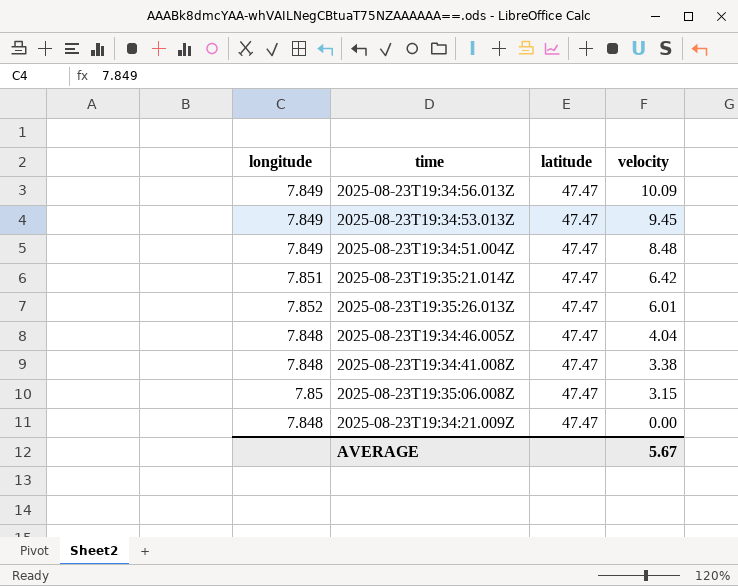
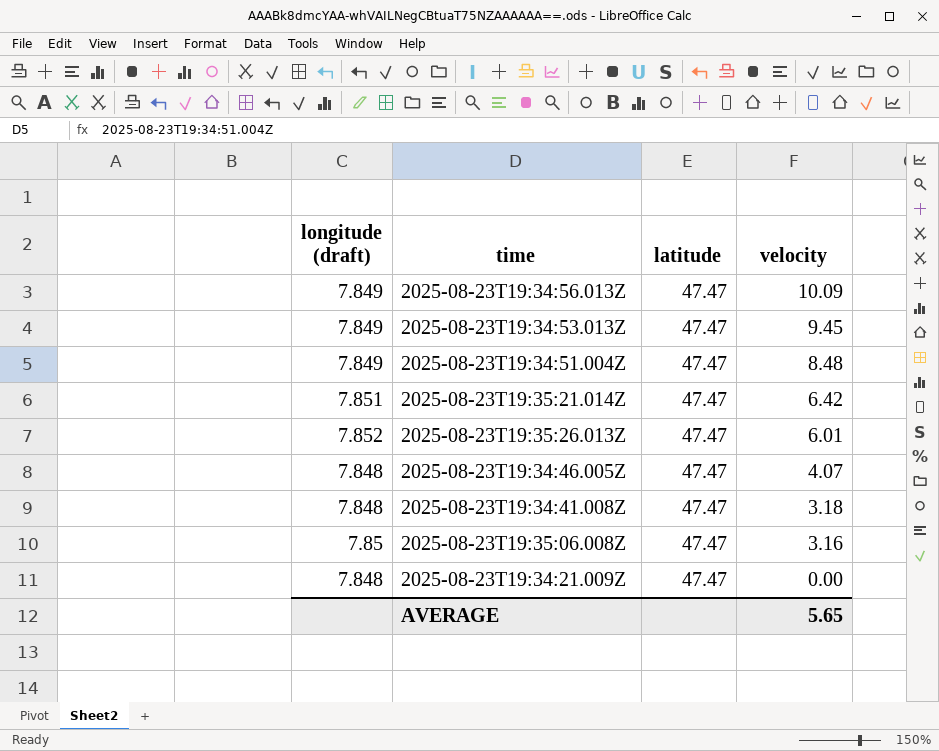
column name: longitude -> longitude (draft)
2025-08-23T19:34:46.005Z | velocity: 4.04 -> 4.07
2025-08-23T19:34:41.008Z | velocity: 3.38 -> 3.18
2025-08-23T19:35:06.008Z | velocity: 3.15 -> 3.16
AVERAGE | velocity: 5.67 -> 5.65

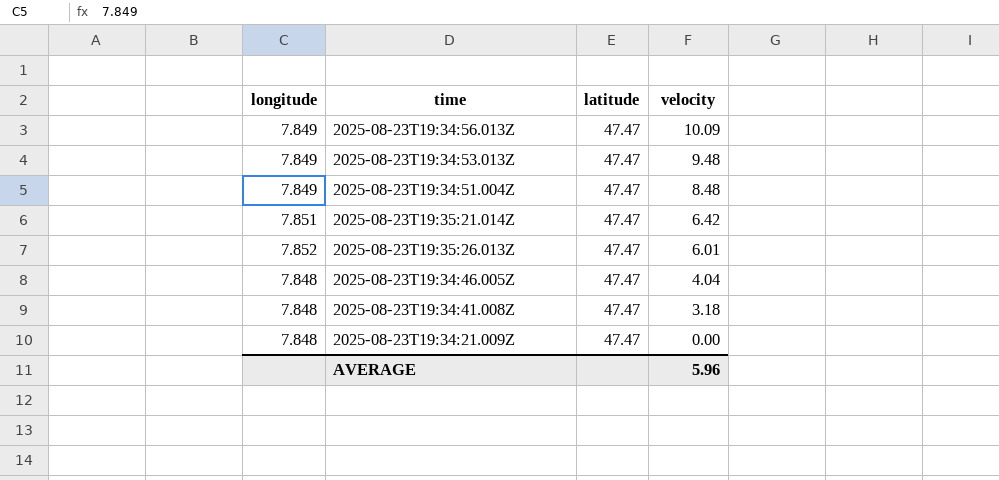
column name: longitude (draft) -> longitude
row 2025-08-23T19:35:06.008Z: 7.85 | 47.47 | 3.16 -> none
2025-08-23T19:34:53.013Z | velocity: 9.45 -> 9.48
2025-08-23T19:34:46.005Z | velocity: 4.07 -> 4.04
AVERAGE | velocity: 5.65 -> 5.96

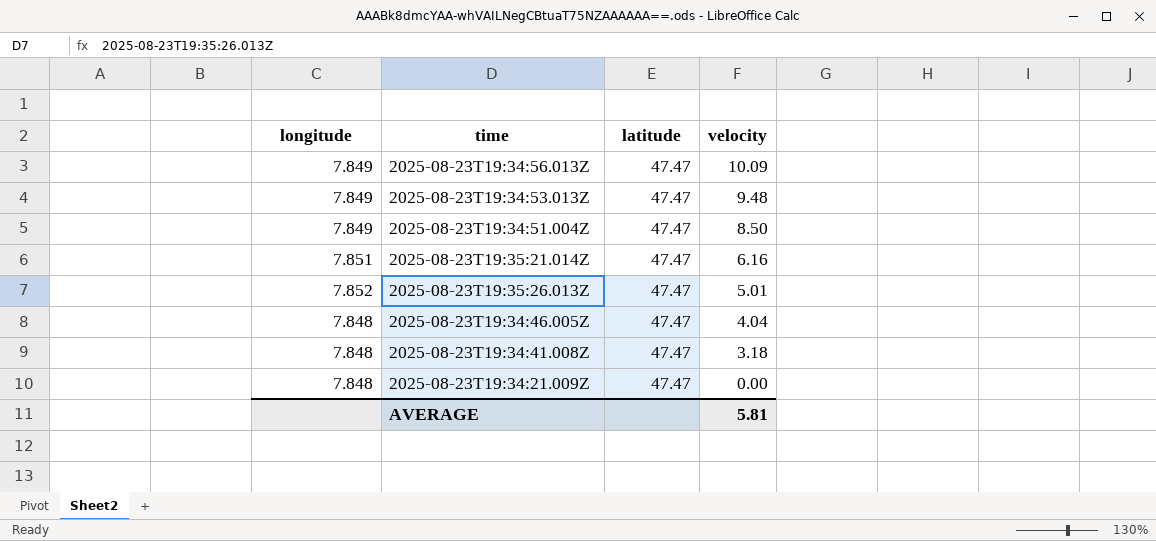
2025-08-23T19:34:51.004Z | velocity: 8.48 -> 8.50
2025-08-23T19:35:21.014Z | velocity: 6.42 -> 6.16
2025-08-23T19:35:26.013Z | velocity: 6.01 -> 5.01
AVERAGE | velocity: 5.96 -> 5.81

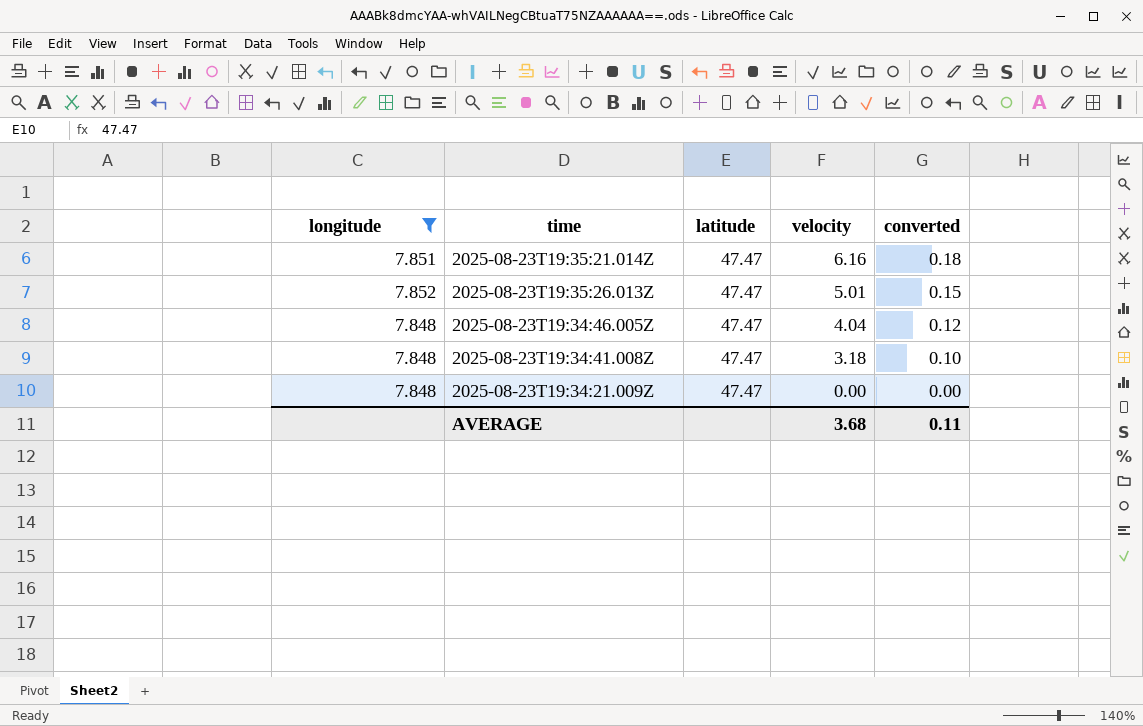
filter: none -> longitude != 7.849
column converted | formula: none -> [velocity] * 0.03
AVERAGE | velocity: 5.81 -> 3.68

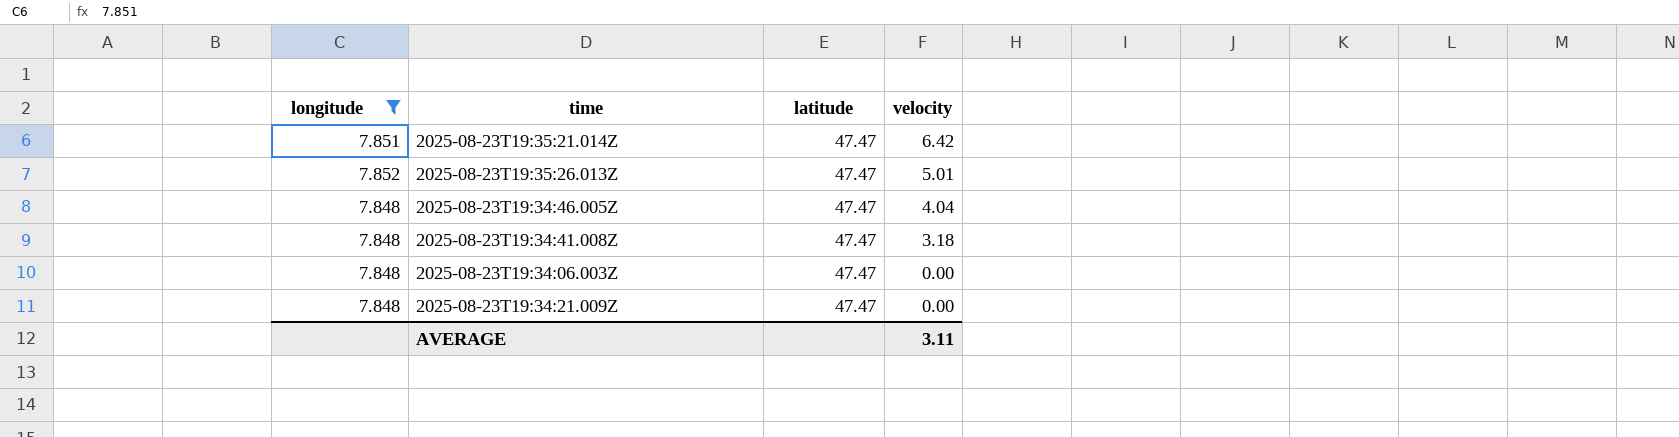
column converted | formula: [velocity] * 0.03 -> none
2025-08-23T19:35:21.014Z | velocity: 6.16 -> 6.42
row 2025-08-23T19:34:06.003Z: none -> 7.848 | 47.47 | 0.00
AVERAGE | velocity: 3.68 -> 3.11

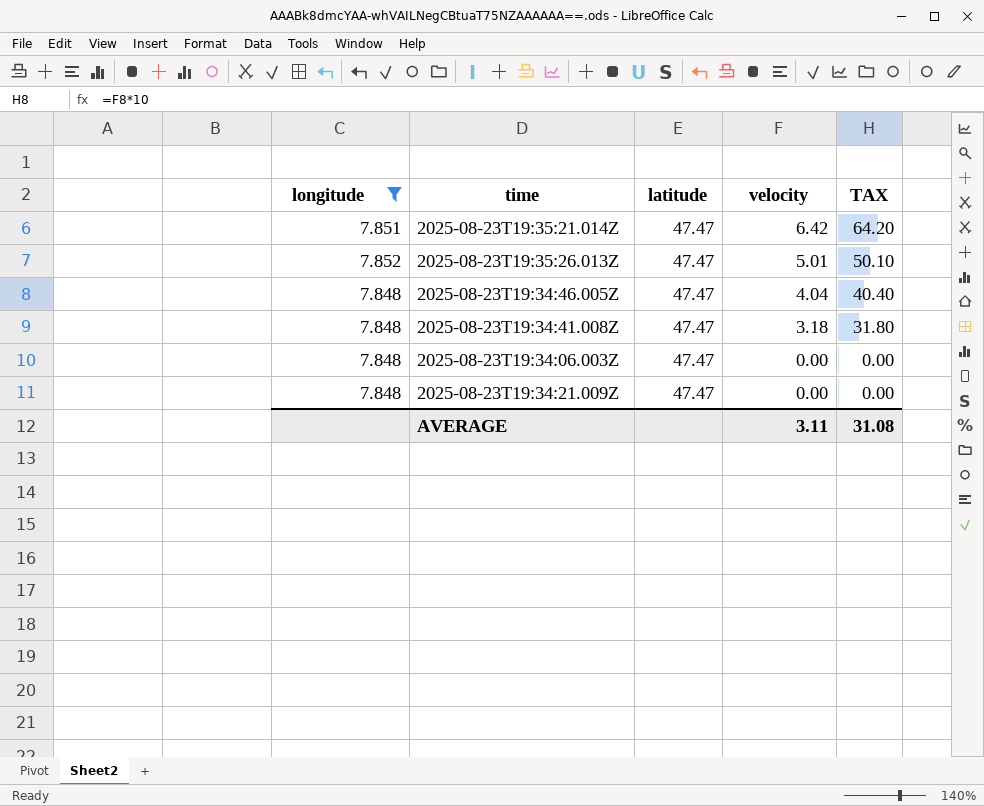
column TAX | formula: none -> [velocity] * 10

